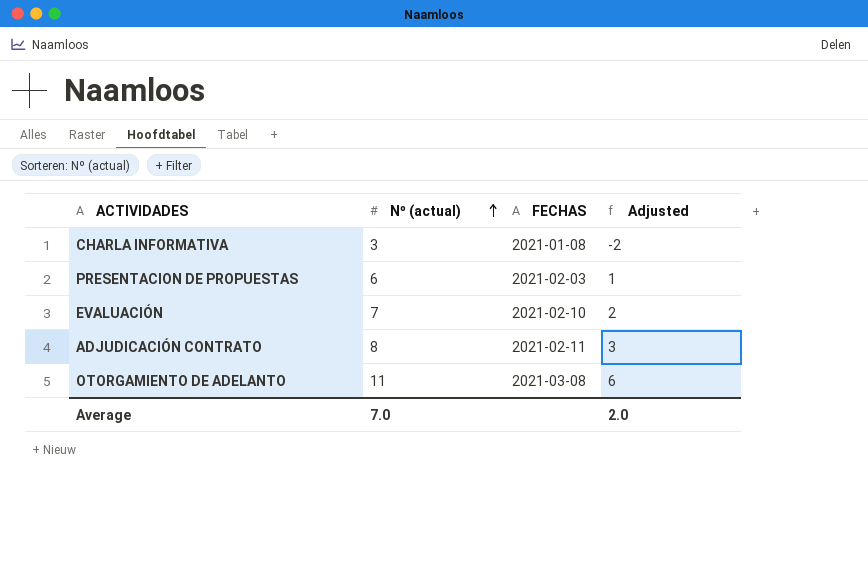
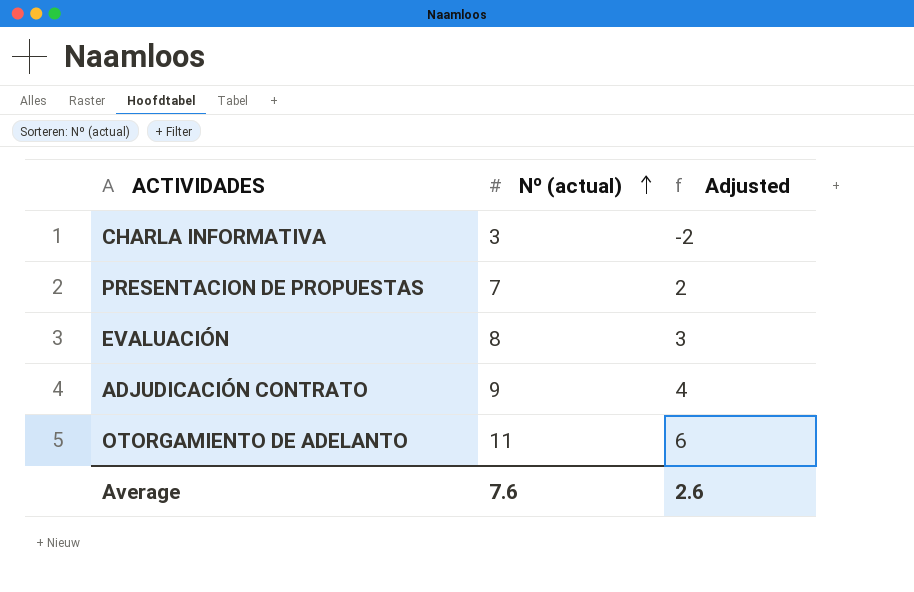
column FECHAS | position: 3 -> none
PRESENTACION DE PROPUESTAS | Nº (actual): 6 -> 7
PRESENTACION DE PROPUESTAS | Adjusted: 1 -> 2
EVALUACIÓN | Nº (actual): 7 -> 8
EVALUACIÓN | Adjusted: 2 -> 3
ADJUDICACIÓN CONTRATO | Nº (actual): 8 -> 9
ADJUDICACIÓN CONTRATO | Adjusted: 3 -> 4
Average | Nº (actual): 7.0 -> 7.6
Average | Adjusted: 2.0 -> 2.6

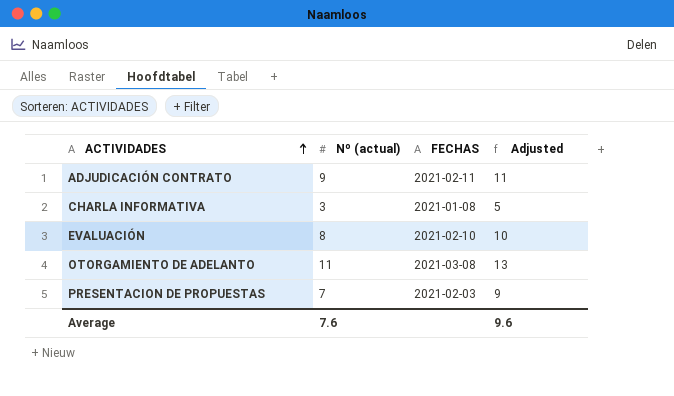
row order: Nº (actual) ascending -> ACTIVIDADES ascending
column FECHAS | position: none -> 3
column Adjusted | formula: [Nº (actual)] - 5 -> [Nº (actual)] + 2
Average | Adjusted: 2.6 -> 9.6

